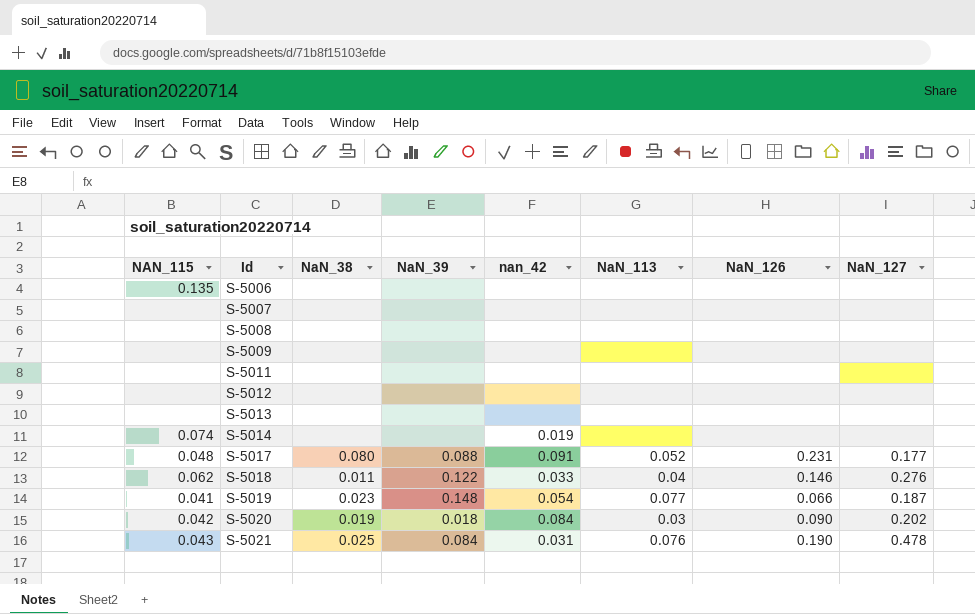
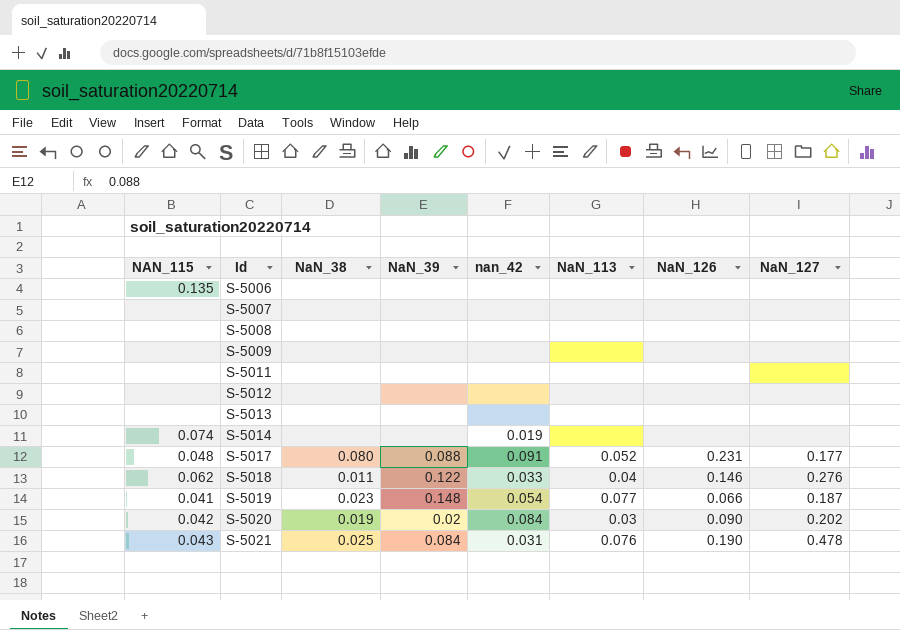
S-5020 | NaN_39: 0.018 -> 0.02

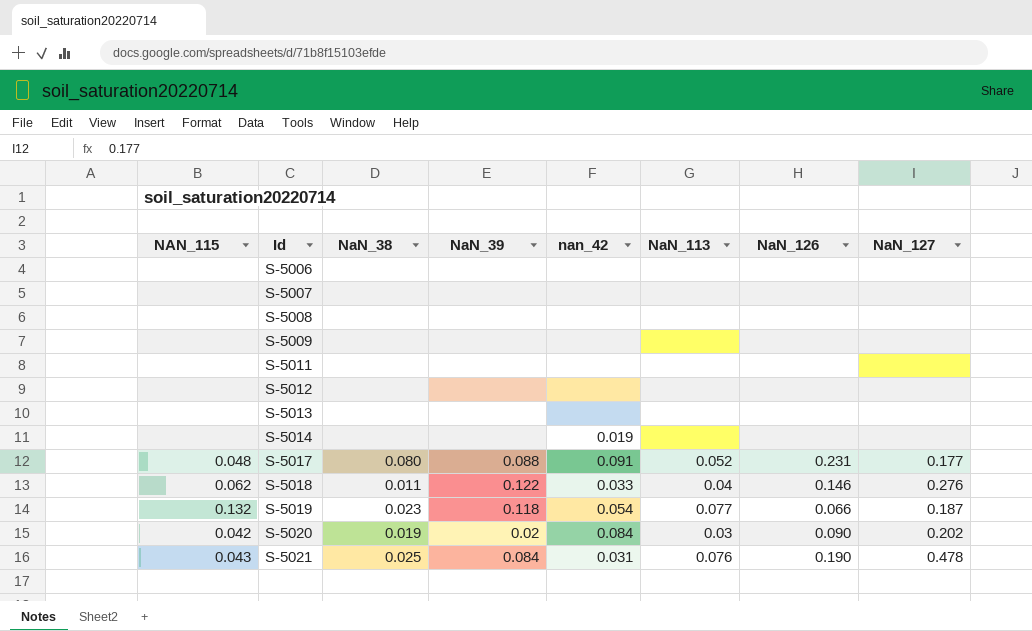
S-5006 | NAN_115: 0.135 -> none
S-5014 | NAN_115: 0.074 -> none
S-5019 | NAN_115: 0.041 -> 0.132
S-5019 | NaN_39: 0.148 -> 0.118

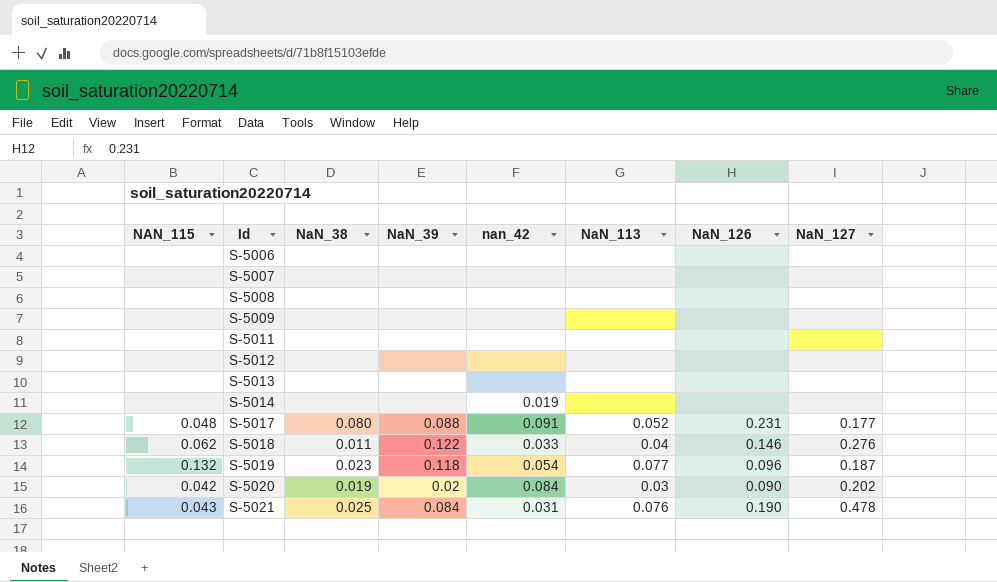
S-5019 | NaN_126: 0.066 -> 0.096

